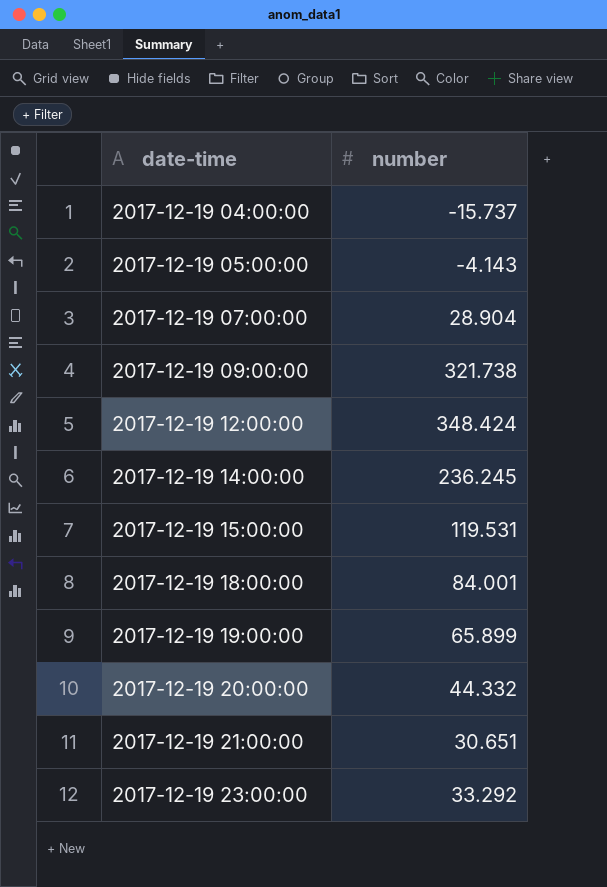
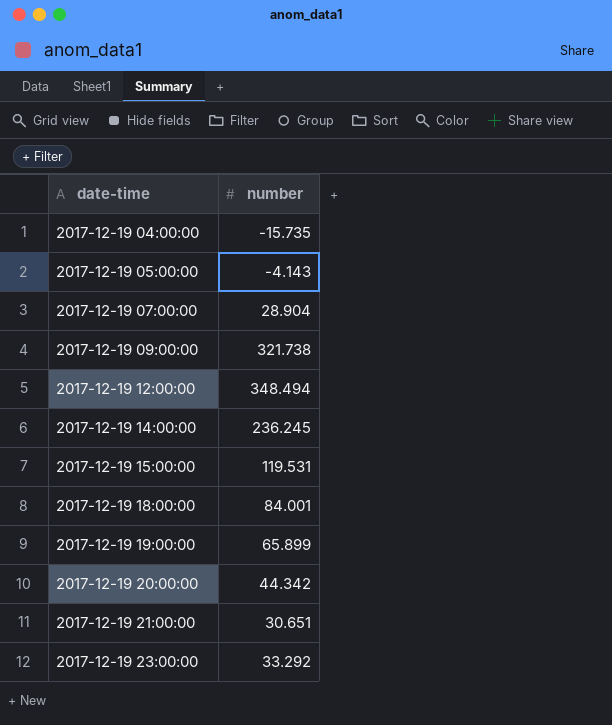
2017-12-19 04:00:00 | number: -15.737 -> -15.735
2017-12-19 12:00:00 | number: 348.424 -> 348.494
2017-12-19 20:00:00 | number: 44.332 -> 44.342

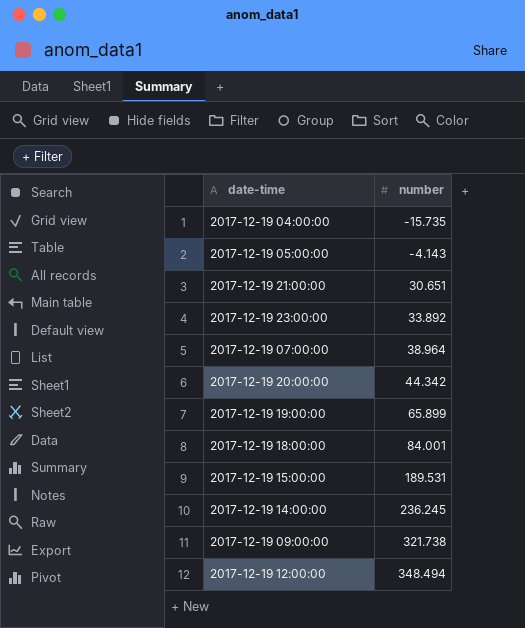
row order: date-time ascending -> number ascending
2017-12-19 23:00:00 | number: 33.292 -> 33.892
2017-12-19 07:00:00 | number: 28.904 -> 38.964
2017-12-19 15:00:00 | number: 119.531 -> 189.531

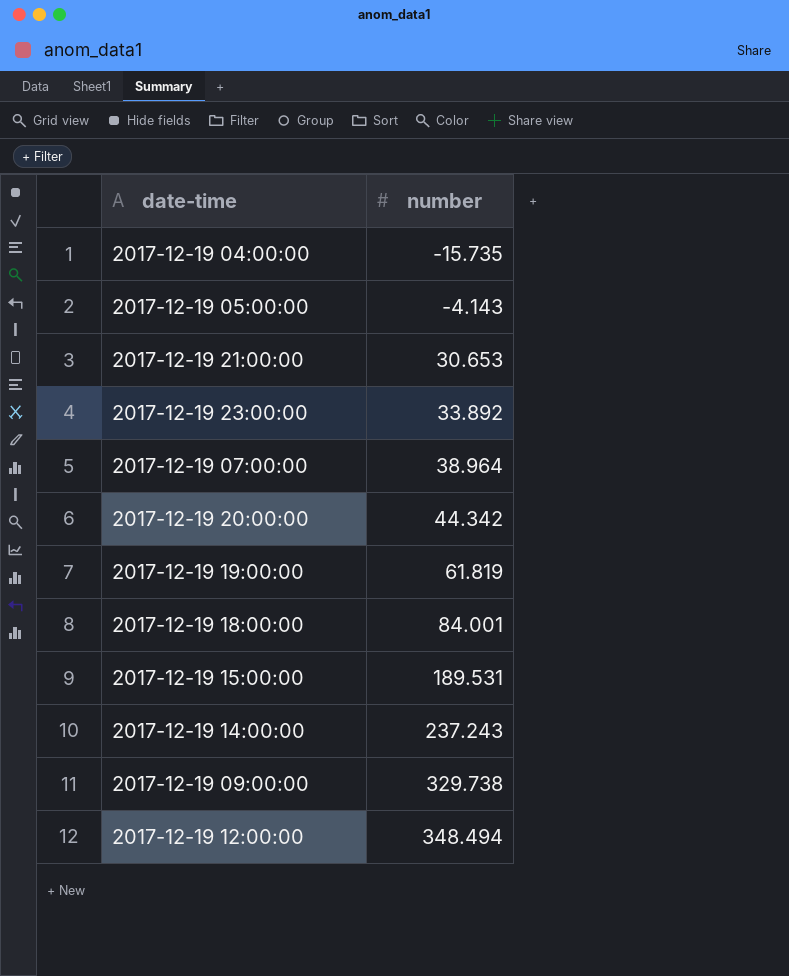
2017-12-19 21:00:00 | number: 30.651 -> 30.653
2017-12-19 19:00:00 | number: 65.899 -> 61.819
2017-12-19 14:00:00 | number: 236.245 -> 237.243
2017-12-19 09:00:00 | number: 321.738 -> 329.738

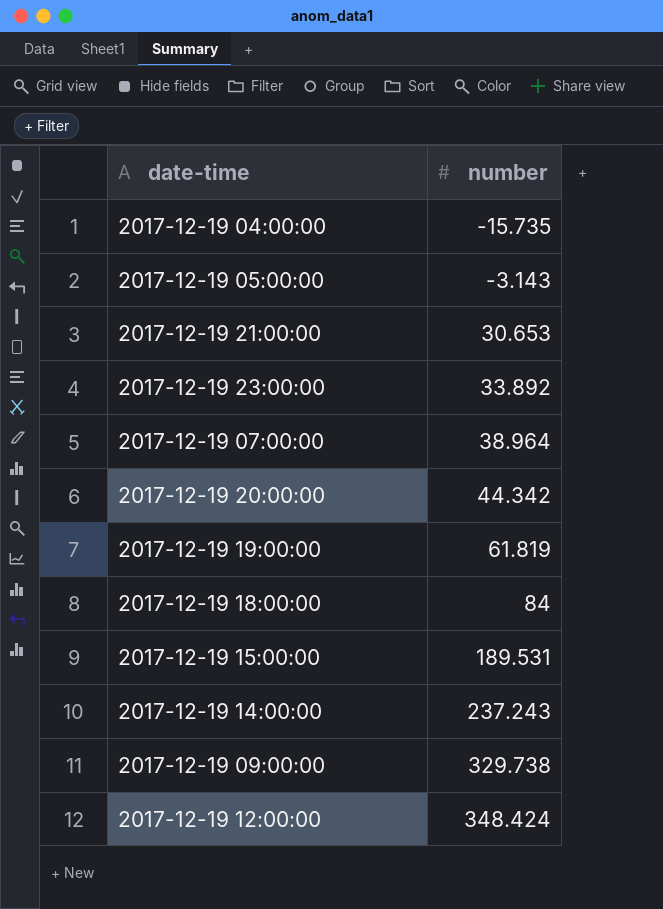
2017-12-19 05:00:00 | number: -4.143 -> -3.143
2017-12-19 18:00:00 | number: 84.001 -> 84
2017-12-19 12:00:00 | number: 348.494 -> 348.424

